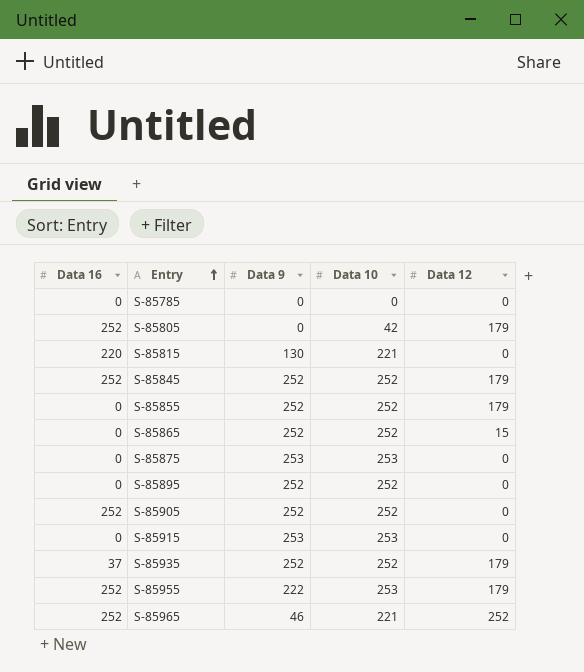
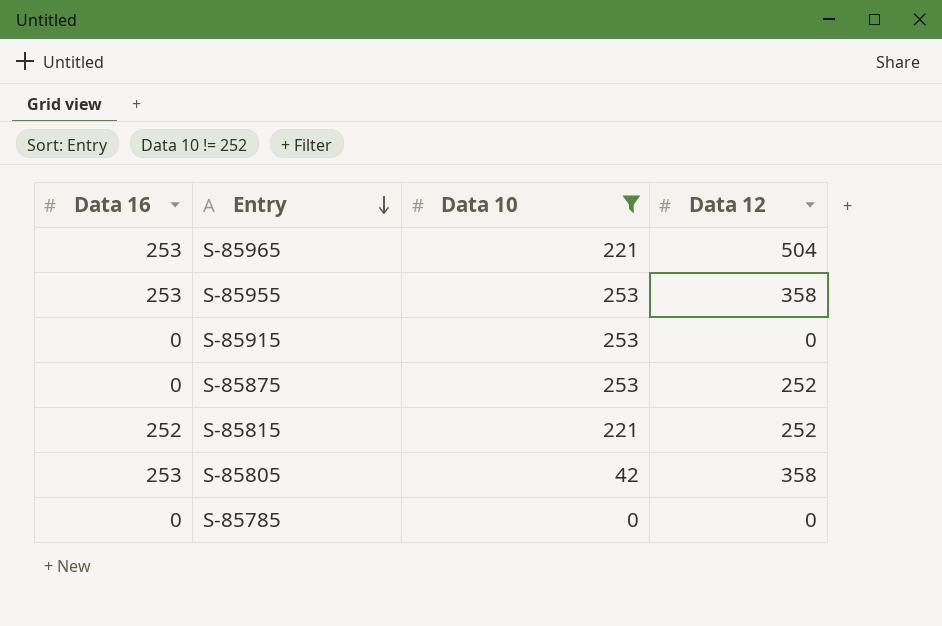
filter: none -> Data 10 != 252
row order: Entry ascending -> Entry descending
column Data 9 | position: 3 -> none
S-85965 | Data 16: 252 -> 253
S-85965 | Data 12: 252 -> 504
S-85955 | Data 16: 252 -> 253
S-85955 | Data 12: 179 -> 358
S-85875 | Data 12: 0 -> 252
S-85815 | Data 16: 220 -> 252
S-85815 | Data 12: 0 -> 252
S-85805 | Data 16: 252 -> 253
S-85805 | Data 12: 179 -> 358

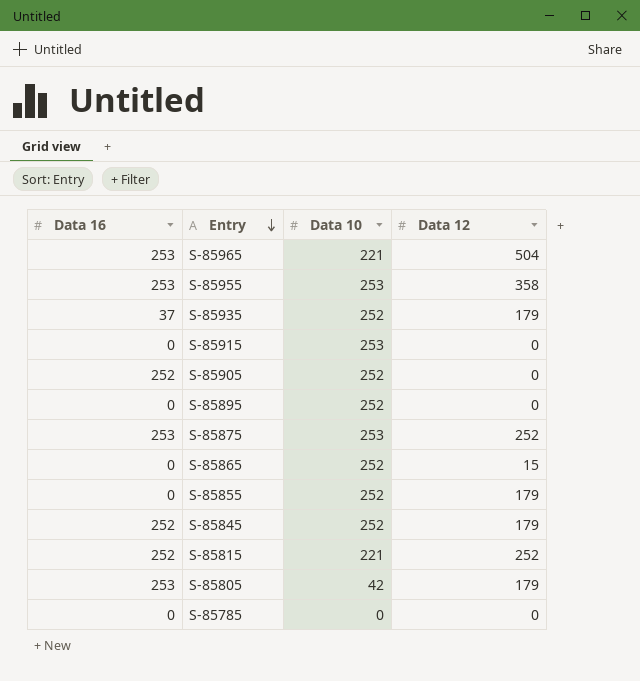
filter: Data 10 != 252 -> none
S-85875 | Data 16: 0 -> 253
S-85805 | Data 12: 358 -> 179

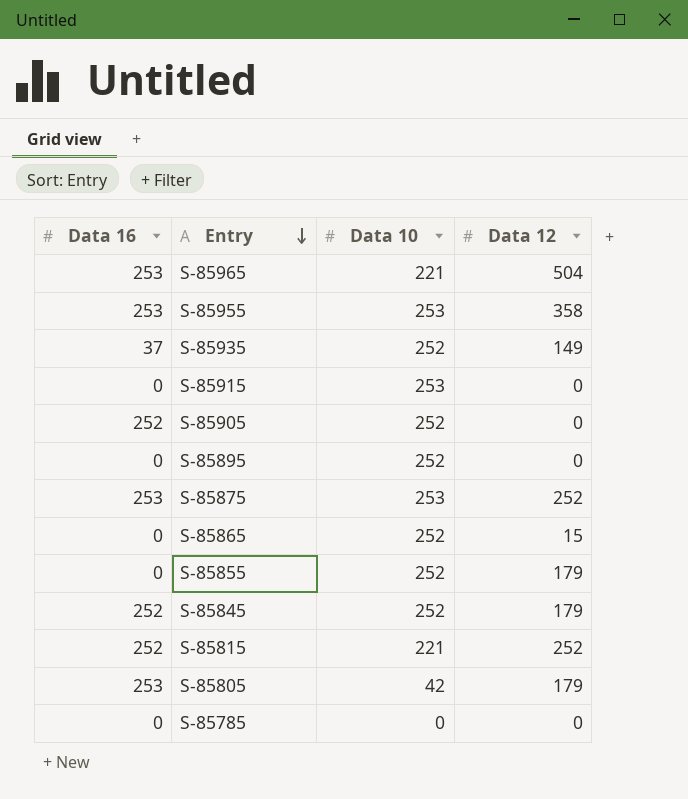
S-85935 | Data 12: 179 -> 149

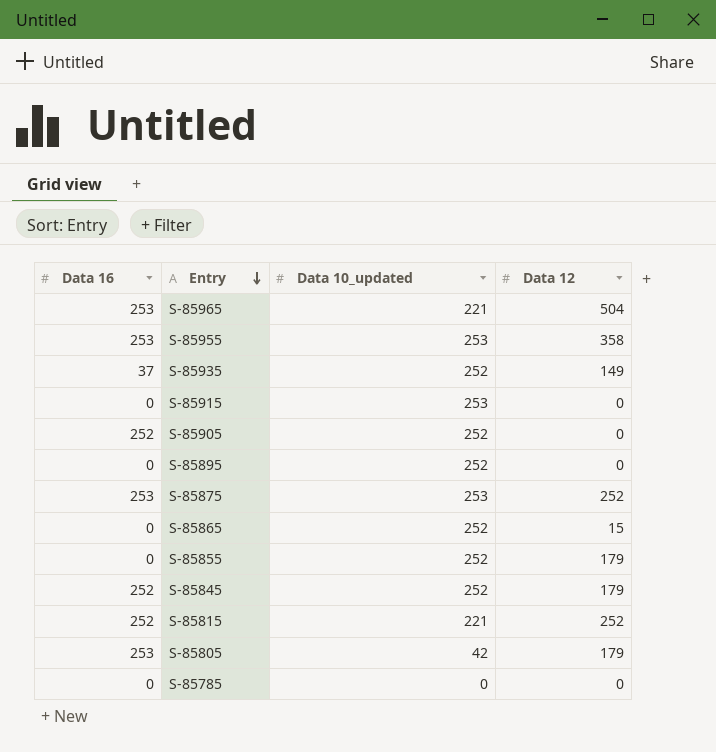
column name: Data 10 -> Data 10_updated

